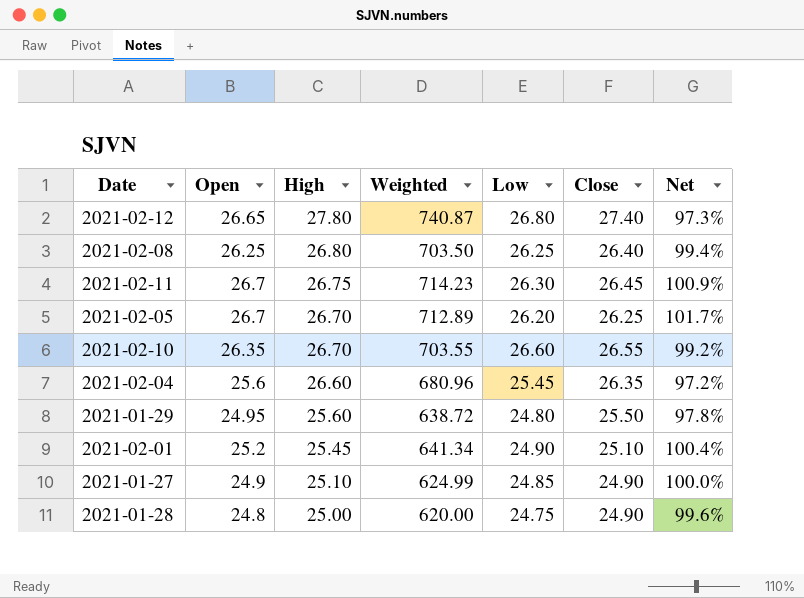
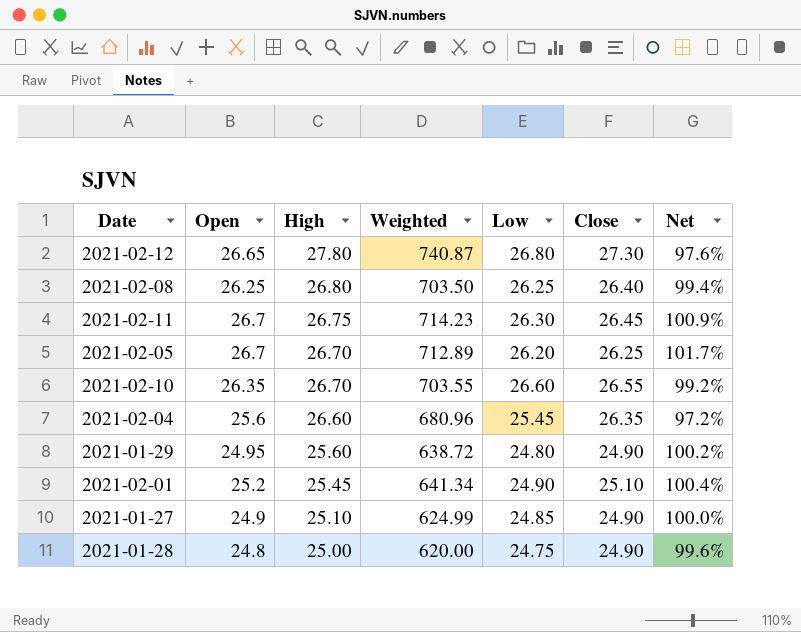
2021-02-12 | Close: 27.40 -> 27.30
2021-02-12 | Net: 97.3% -> 97.6%
2021-01-29 | Close: 25.50 -> 24.90
2021-01-29 | Net: 97.8% -> 100.2%

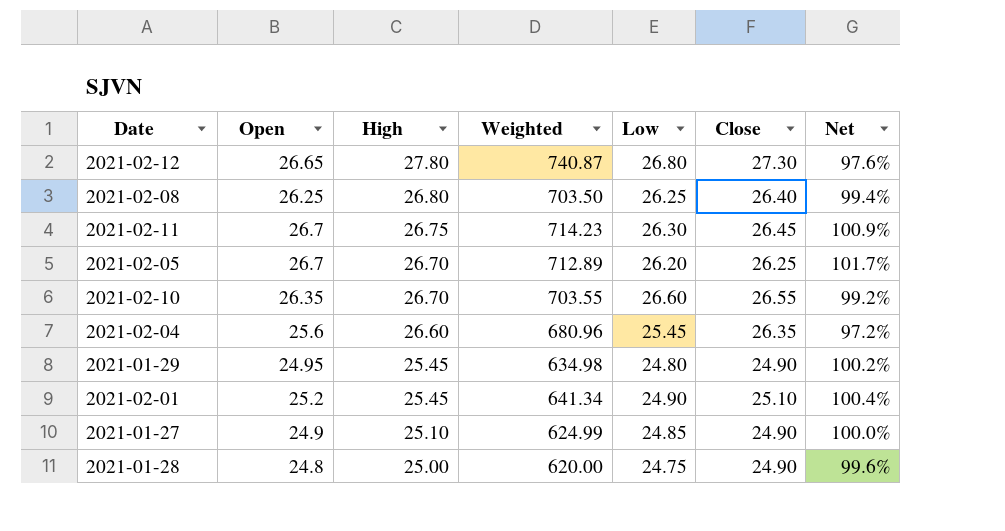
2021-01-29 | High: 25.60 -> 25.45
2021-01-29 | Weighted: 638.72 -> 634.98

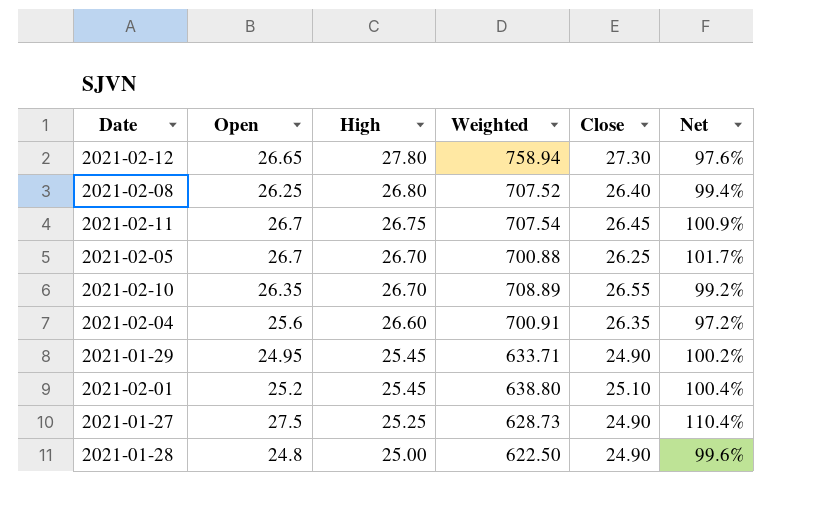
column Low | position: 5 -> none
column Weighted | formula: [Open] * [High] -> [High] * [Close]
2021-01-27 | Open: 24.9 -> 27.5
2021-01-27 | High: 25.10 -> 25.25
2021-01-27 | Net: 100.0% -> 110.4%

